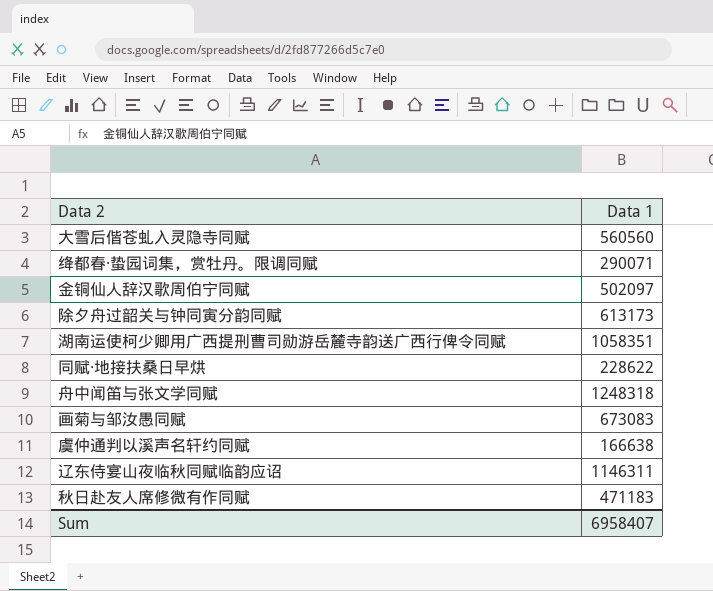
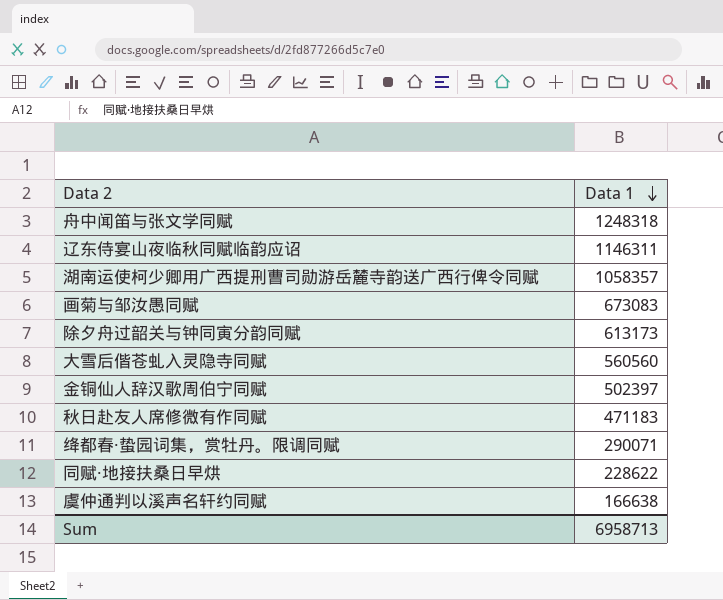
row order: none -> Data 1 descending
湖南运使柯少卿用广西提刑曹司勋游岳麓寺韵送广西行俾令同赋 | Data 1: 1058351 -> 1058357
金铜仙人辞汉歌周伯宁同赋 | Data 1: 502097 -> 502397
Sum | Data 1: 6958407 -> 6958713

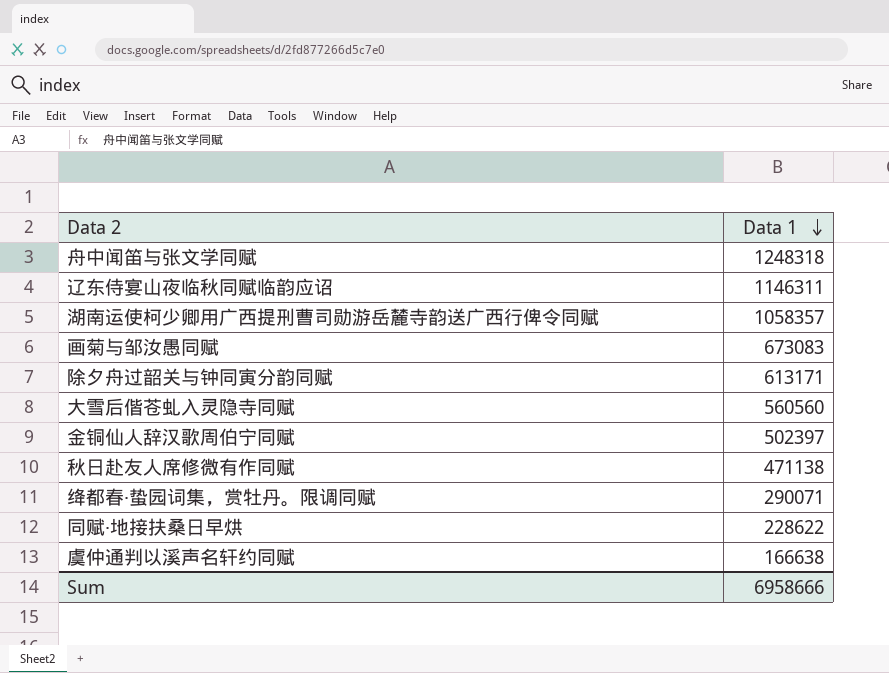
除夕舟过韶关与钟同寅分韵同赋 | Data 1: 613173 -> 613171
秋日赴友人席修微有作同赋 | Data 1: 471183 -> 471138
Sum | Data 1: 6958713 -> 6958666

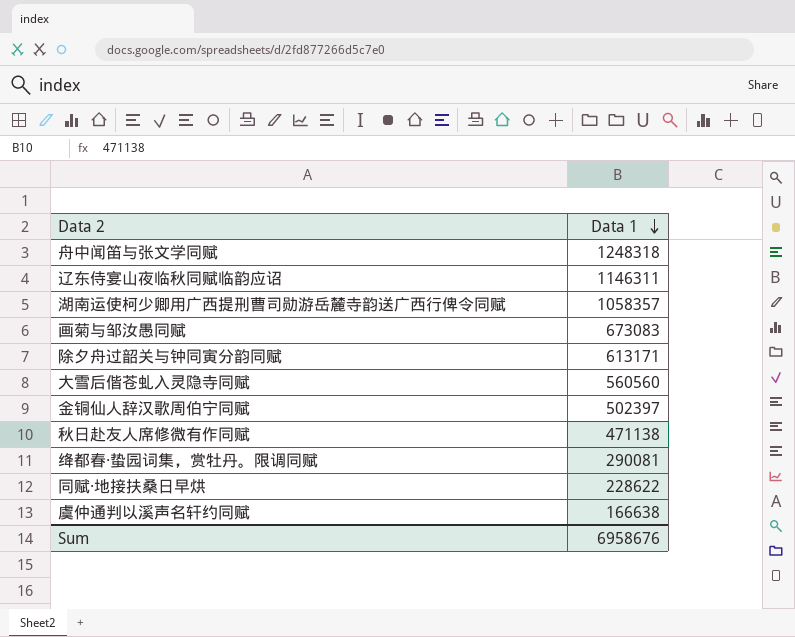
绛都春·蛰园词集，赏牡丹。限调同赋 | Data 1: 290071 -> 290081
Sum | Data 1: 6958666 -> 6958676

